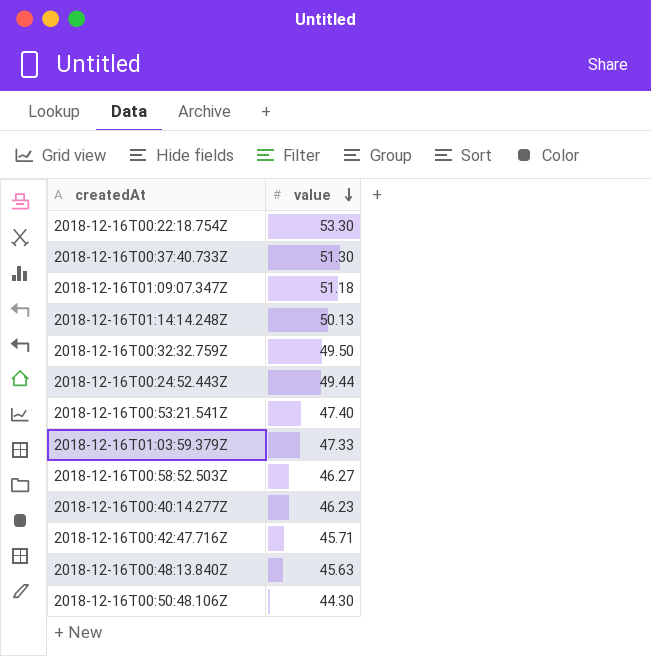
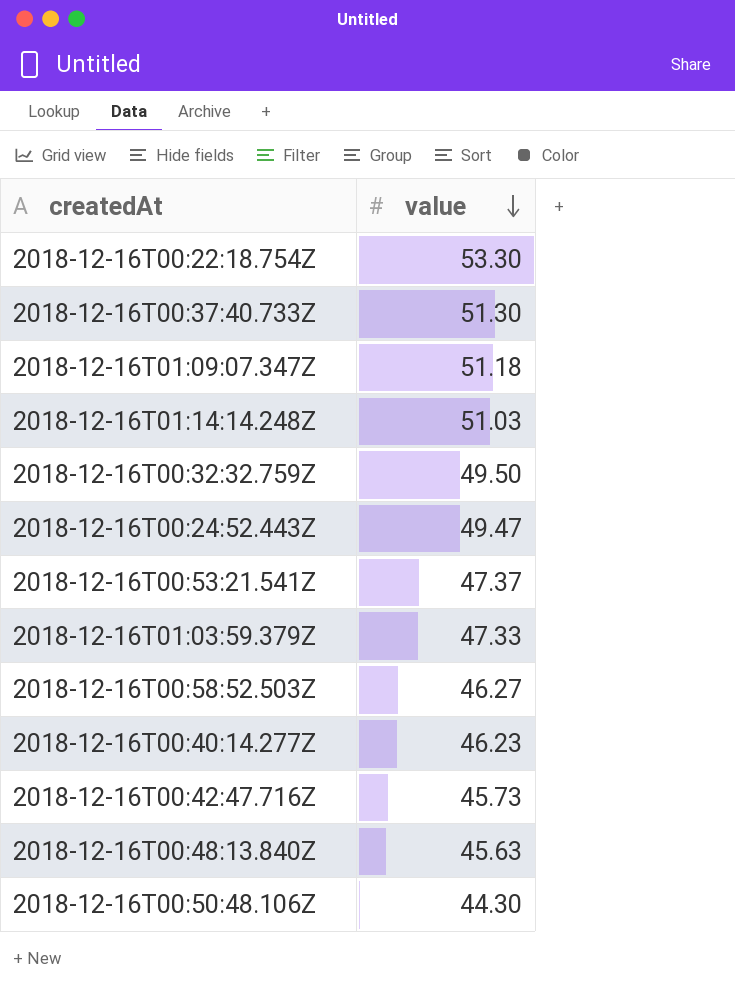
2018-12-16T01:14:14.248Z | value: 50.13 -> 51.03
2018-12-16T00:24:52.443Z | value: 49.44 -> 49.47
2018-12-16T00:53:21.541Z | value: 47.40 -> 47.37
2018-12-16T00:42:47.716Z | value: 45.71 -> 45.73

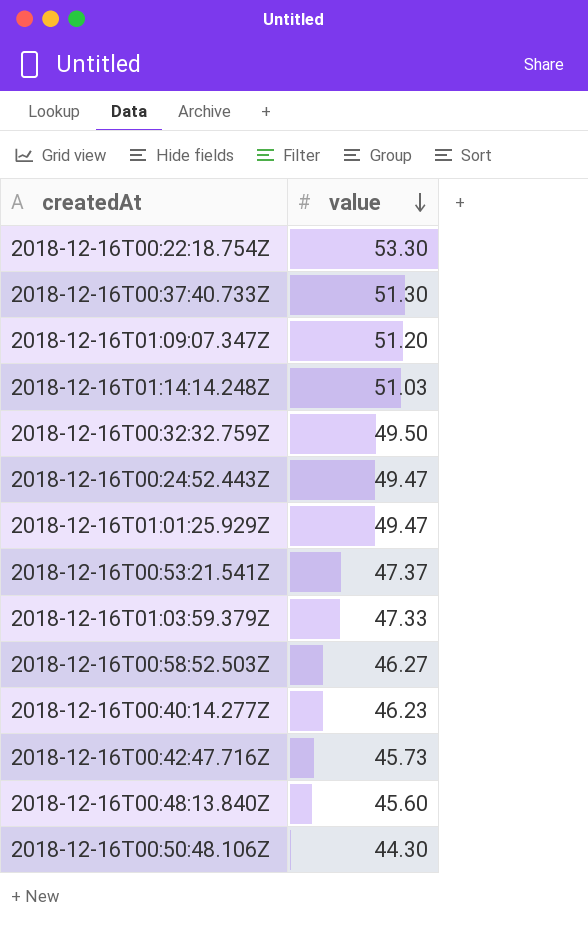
2018-12-16T01:09:07.347Z | value: 51.18 -> 51.20
row 2018-12-16T01:01:25.929Z: none -> 49.47
2018-12-16T00:48:13.840Z | value: 45.63 -> 45.60

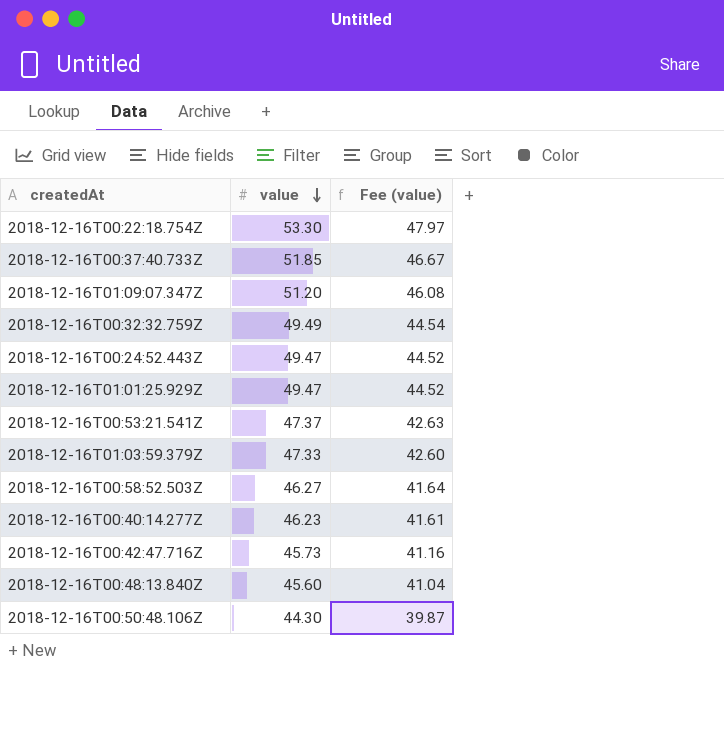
column Fee (value) | formula: none -> [value] * 0.9
row 2018-12-16T01:14:14.248Z: 51.03 -> none
2018-12-16T00:37:40.733Z | value: 51.30 -> 51.85
2018-12-16T00:32:32.759Z | value: 49.50 -> 49.49

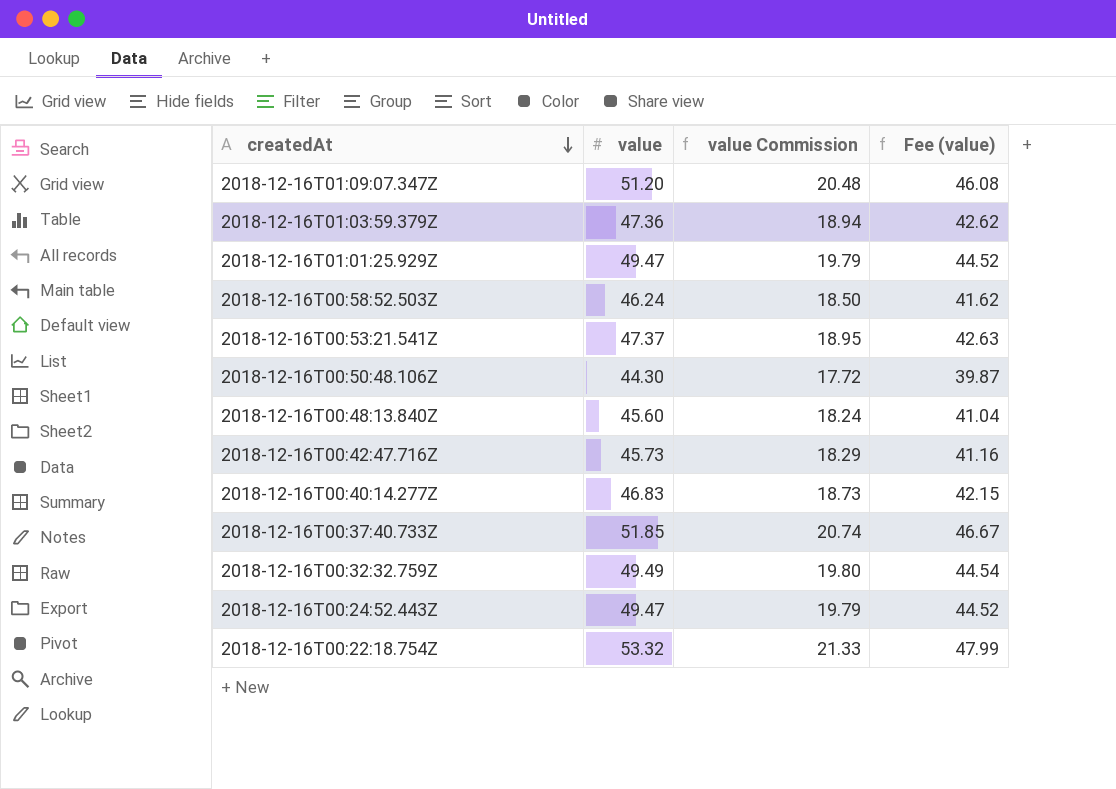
row order: value descending -> createdAt descending
column value Commission | formula: none -> [value] * 0.4
2018-12-16T01:03:59.379Z | value: 47.33 -> 47.36
2018-12-16T01:03:59.379Z | Fee (value): 42.60 -> 42.62
2018-12-16T00:58:52.503Z | value: 46.27 -> 46.24
2018-12-16T00:58:52.503Z | Fee (value): 41.64 -> 41.62
2018-12-16T00:40:14.277Z | value: 46.23 -> 46.83
2018-12-16T00:40:14.277Z | Fee (value): 41.61 -> 42.15
2018-12-16T00:22:18.754Z | value: 53.30 -> 53.32
2018-12-16T00:22:18.754Z | Fee (value): 47.97 -> 47.99

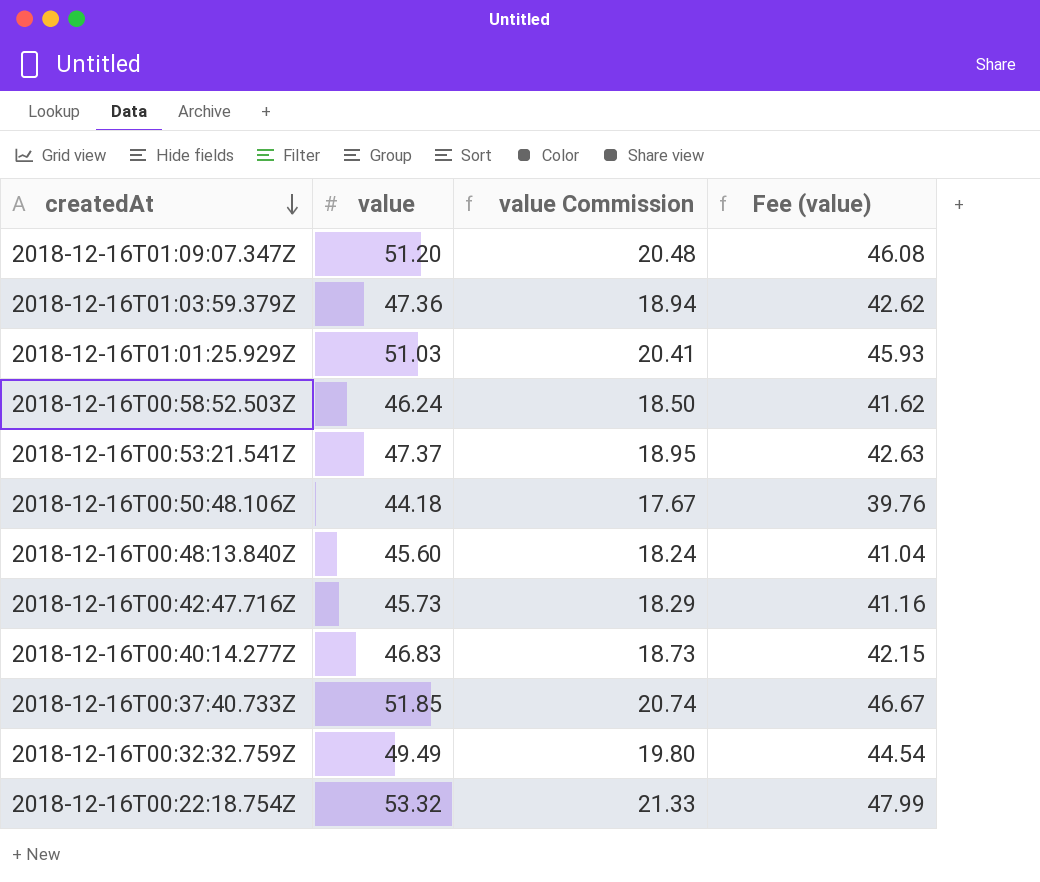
row 2018-12-16T00:24:52.443Z: 49.47 | 19.79 | 44.52 -> none
2018-12-16T01:01:25.929Z | value: 49.47 -> 51.03
2018-12-16T01:01:25.929Z | value Commission: 19.79 -> 20.41
2018-12-16T01:01:25.929Z | Fee (value): 44.52 -> 45.93
2018-12-16T00:50:48.106Z | value: 44.30 -> 44.18
2018-12-16T00:50:48.106Z | value Commission: 17.72 -> 17.67
2018-12-16T00:50:48.106Z | Fee (value): 39.87 -> 39.76

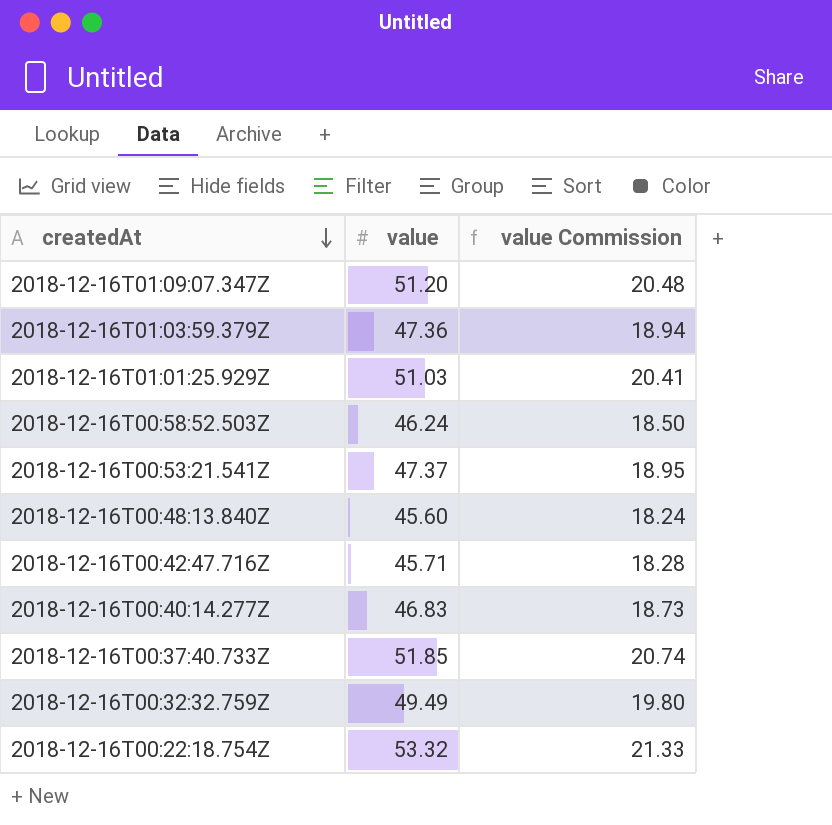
column Fee (value) | formula: [value] * 0.9 -> none
row 2018-12-16T00:50:48.106Z: 44.18 | 17.67 | 39.76 -> none
2018-12-16T00:42:47.716Z | value: 45.73 -> 45.71
2018-12-16T00:42:47.716Z | value Commission: 18.29 -> 18.28

